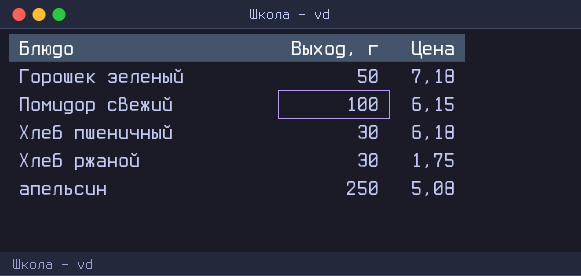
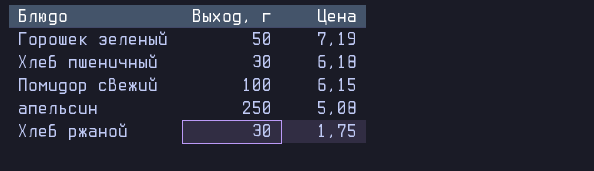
row order: none -> Цена descending
Горошек зеленый | Цена: 7,18 -> 7,19

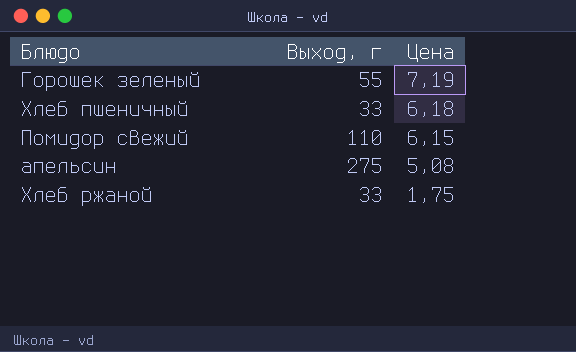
Горошек зеленый | Выход, г: 50 -> 55
Хлеб пшеничный | Выход, г: 30 -> 33
Помидор свежий | Выход, г: 100 -> 110
апельсин | Выход, г: 250 -> 275
Хлеб ржаной | Выход, г: 30 -> 33

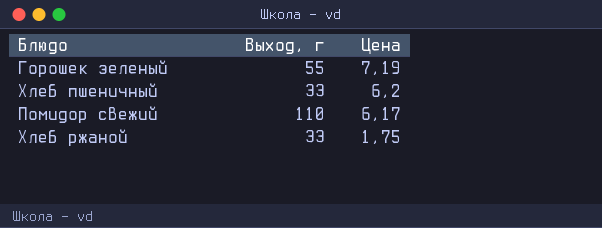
row апельсин: 275 | 5,08 -> none
Хлеб пшеничный | Цена: 6,18 -> 6,2
Помидор свежий | Цена: 6,15 -> 6,17

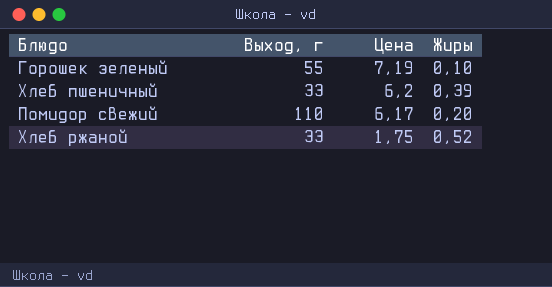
column Жиры | position: none -> 4

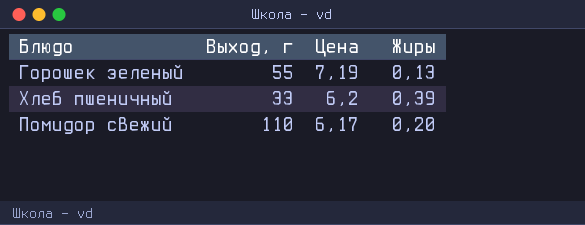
row Хлеб ржаной: 33 | 1,75 | 0,52 -> none
Горошек зеленый | Жиры: 0,10 -> 0,13

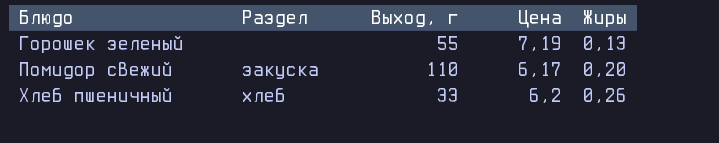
row order: Цена descending -> Блюдо ascending
column Раздел | position: none -> 2
Хлеб пшеничный | Жиры: 0,39 -> 0,26

